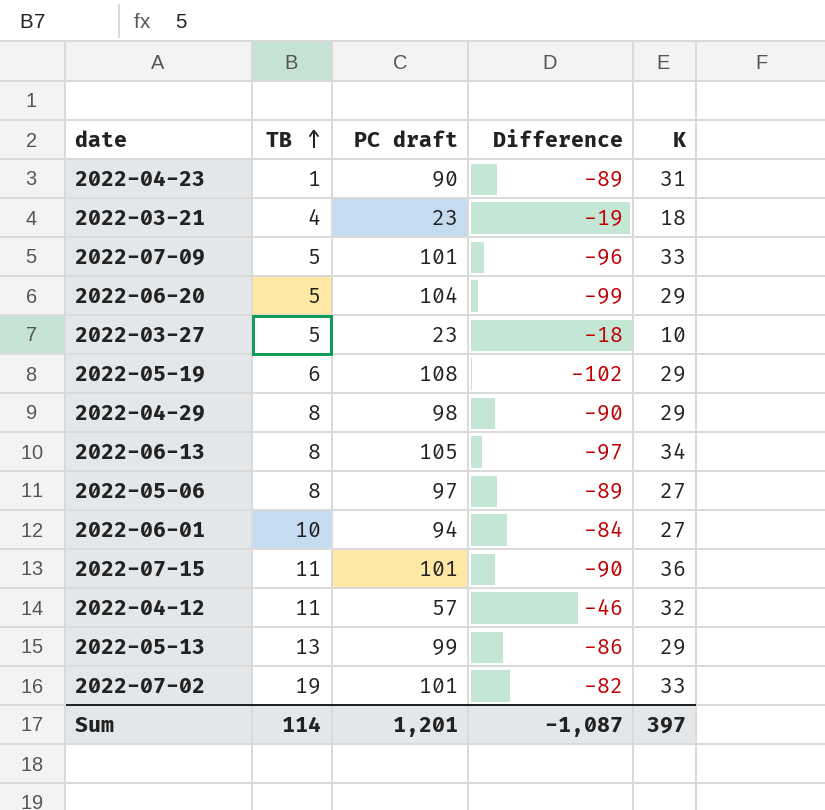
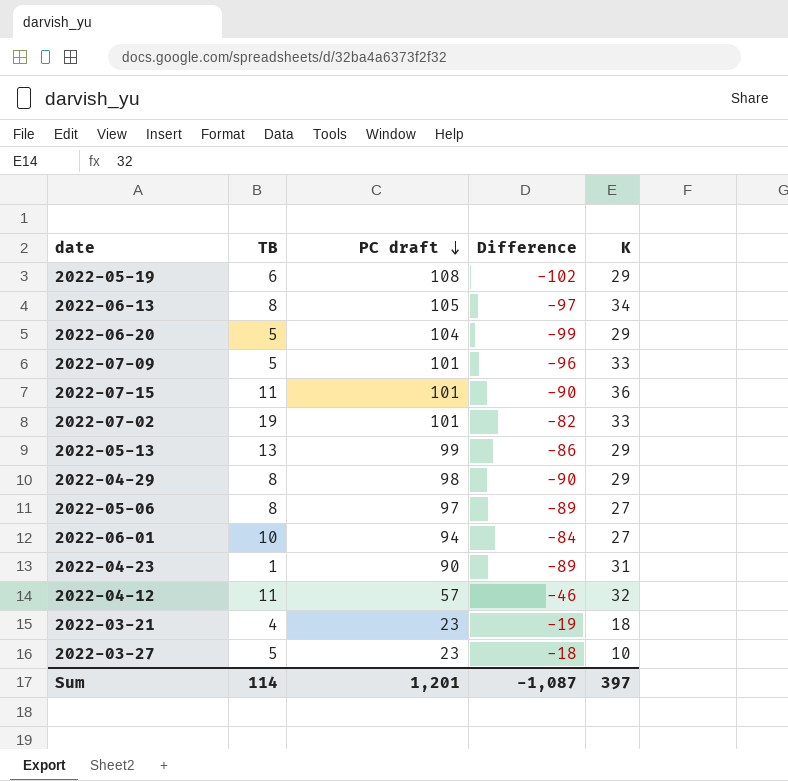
row order: TB ascending -> PC draft descending

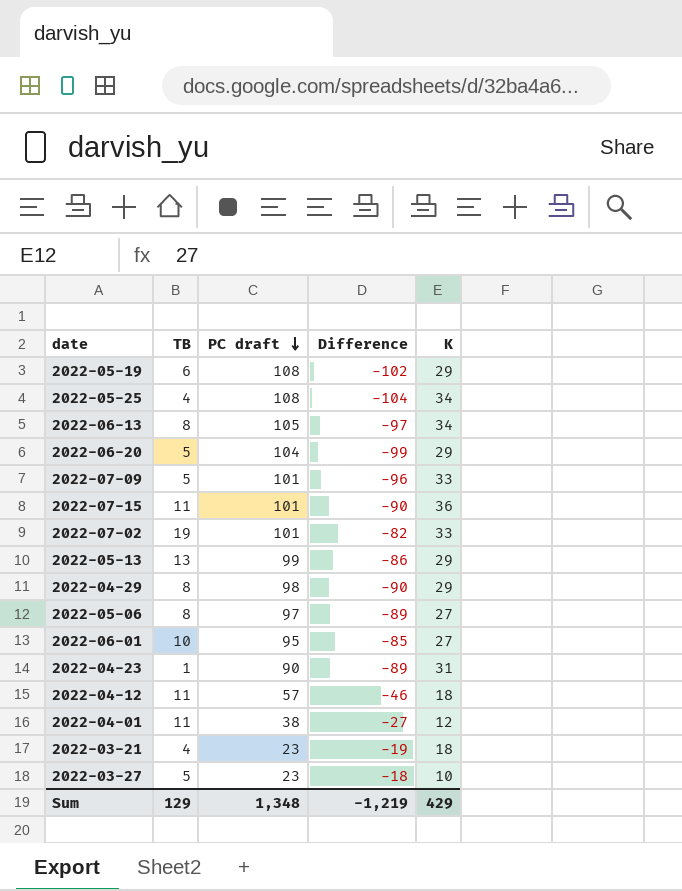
row 2022-05-25: none -> 4 | 108 | -104 | 34
2022-06-01 | PC draft: 94 -> 95
2022-06-01 | Difference: -84 -> -85
2022-04-12 | K: 32 -> 18
row 2022-04-01: none -> 11 | 38 | -27 | 12
Sum | TB: 114 -> 129
Sum | PC draft: 1,201 -> 1,348
Sum | Difference: -1,087 -> -1,219
Sum | K: 397 -> 429

